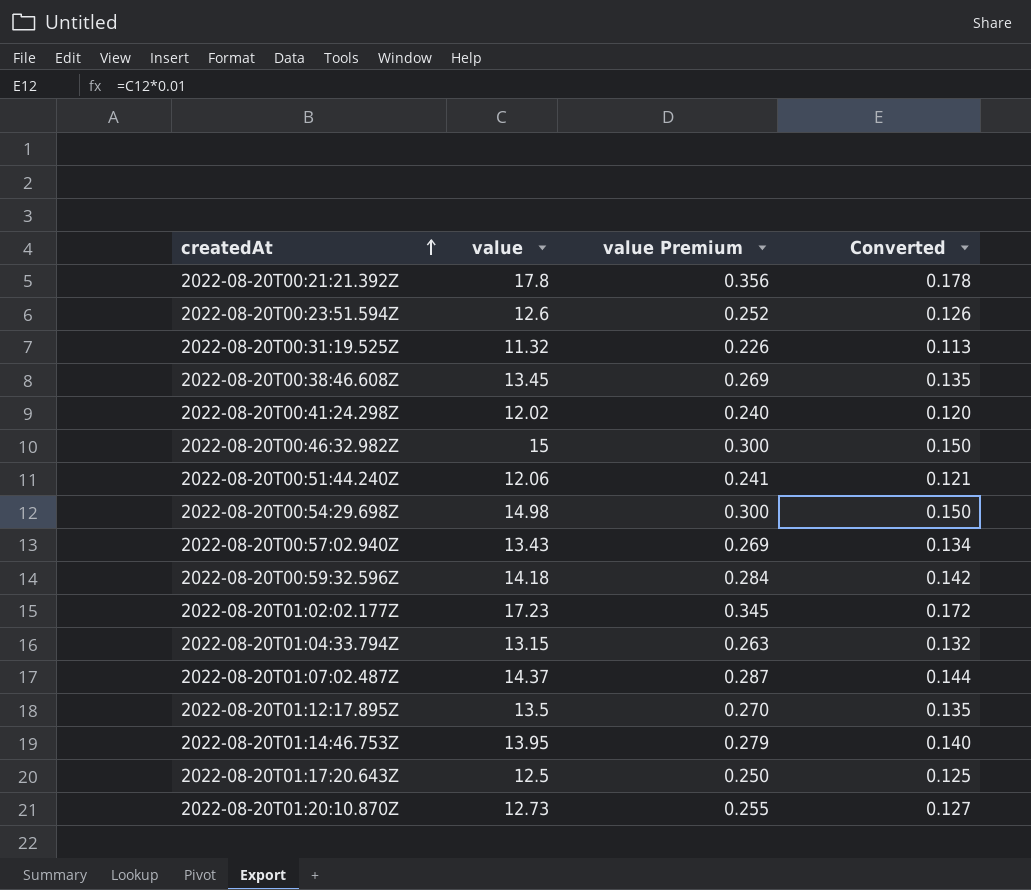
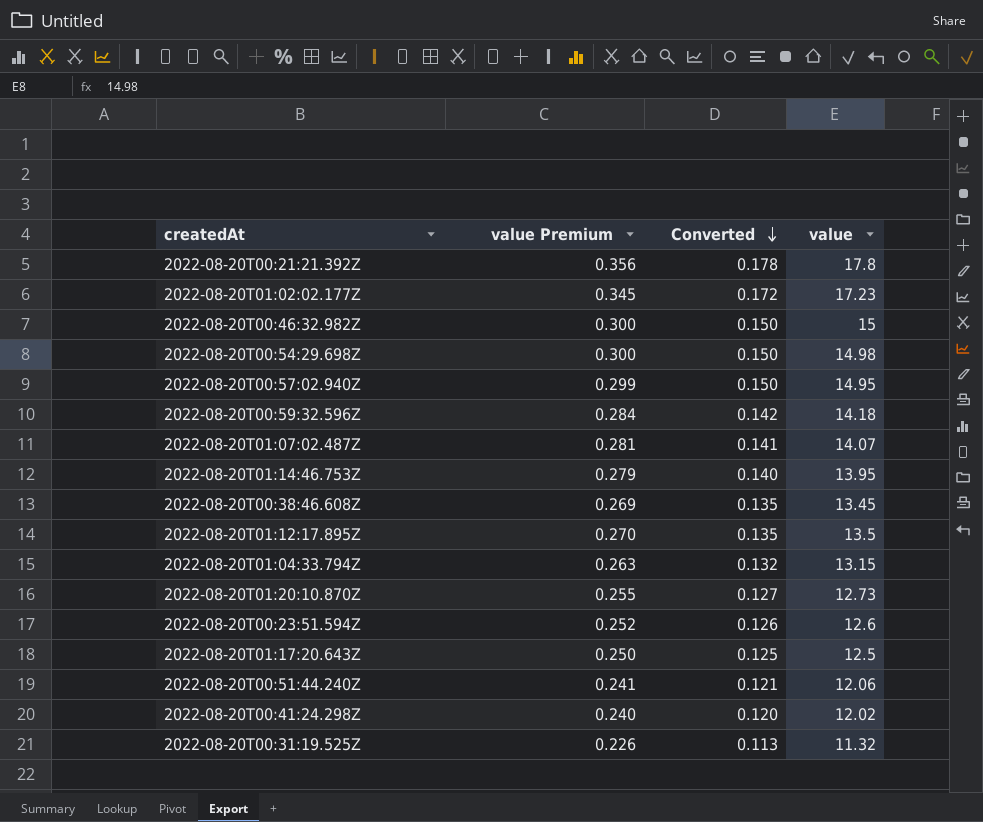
row order: createdAt ascending -> Converted descending
column value | position: 2 -> 4
2022-08-20T00:57:02.940Z | value Premium: 0.269 -> 0.299
2022-08-20T00:57:02.940Z | Converted: 0.134 -> 0.150
2022-08-20T00:57:02.940Z | value: 13.43 -> 14.95
2022-08-20T01:07:02.487Z | value Premium: 0.287 -> 0.281
2022-08-20T01:07:02.487Z | Converted: 0.144 -> 0.141
2022-08-20T01:07:02.487Z | value: 14.37 -> 14.07

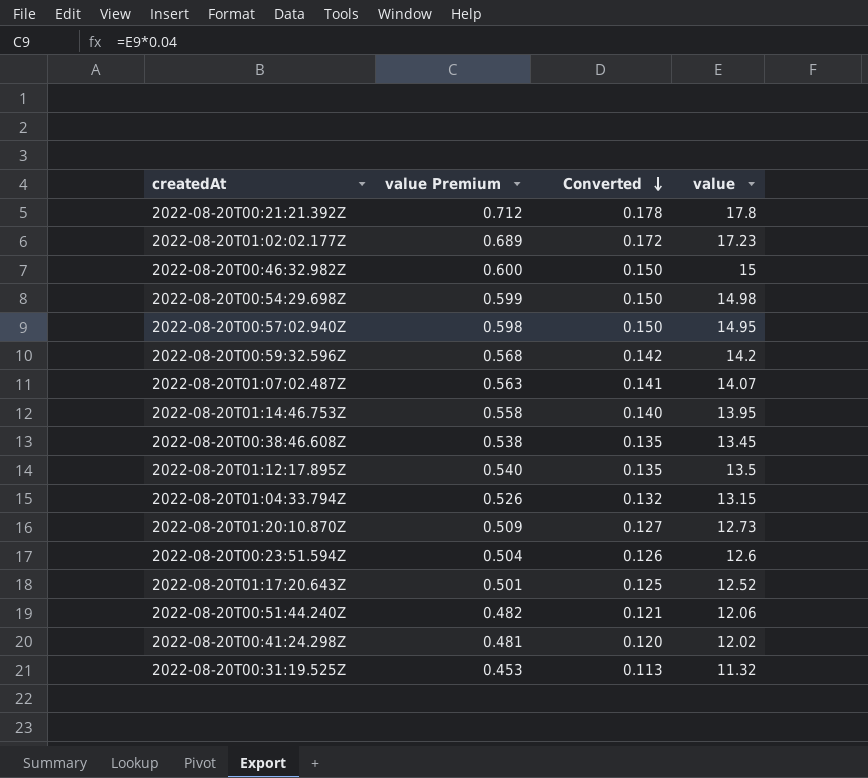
column value Premium | formula: [value] * 0.02 -> [value] * 0.04
2022-08-20T00:59:32.596Z | value: 14.18 -> 14.2
2022-08-20T01:17:20.643Z | value: 12.5 -> 12.52

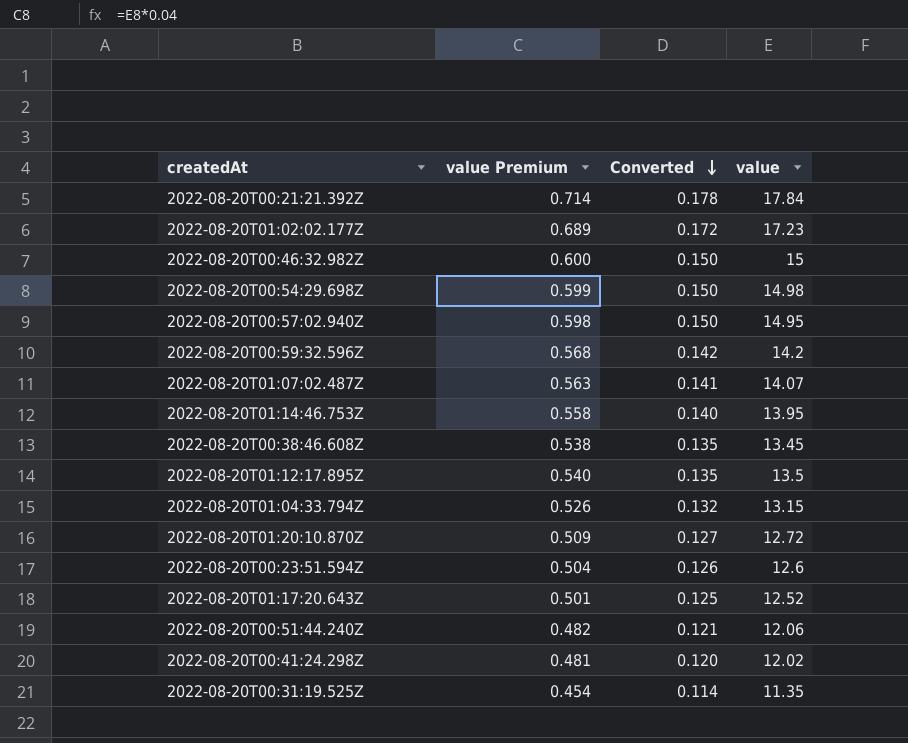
2022-08-20T00:21:21.392Z | value Premium: 0.712 -> 0.714
2022-08-20T00:21:21.392Z | value: 17.8 -> 17.84
2022-08-20T01:20:10.870Z | value: 12.73 -> 12.72
2022-08-20T00:31:19.525Z | value Premium: 0.453 -> 0.454
2022-08-20T00:31:19.525Z | Converted: 0.113 -> 0.114
2022-08-20T00:31:19.525Z | value: 11.32 -> 11.35

